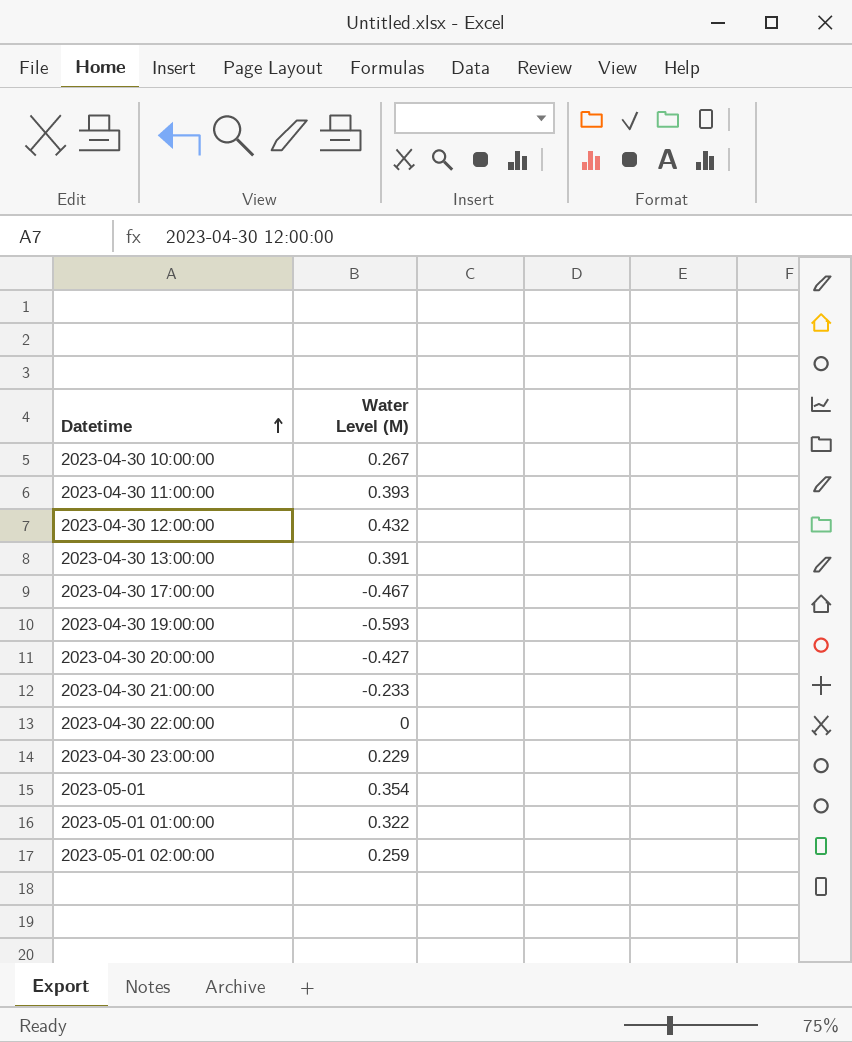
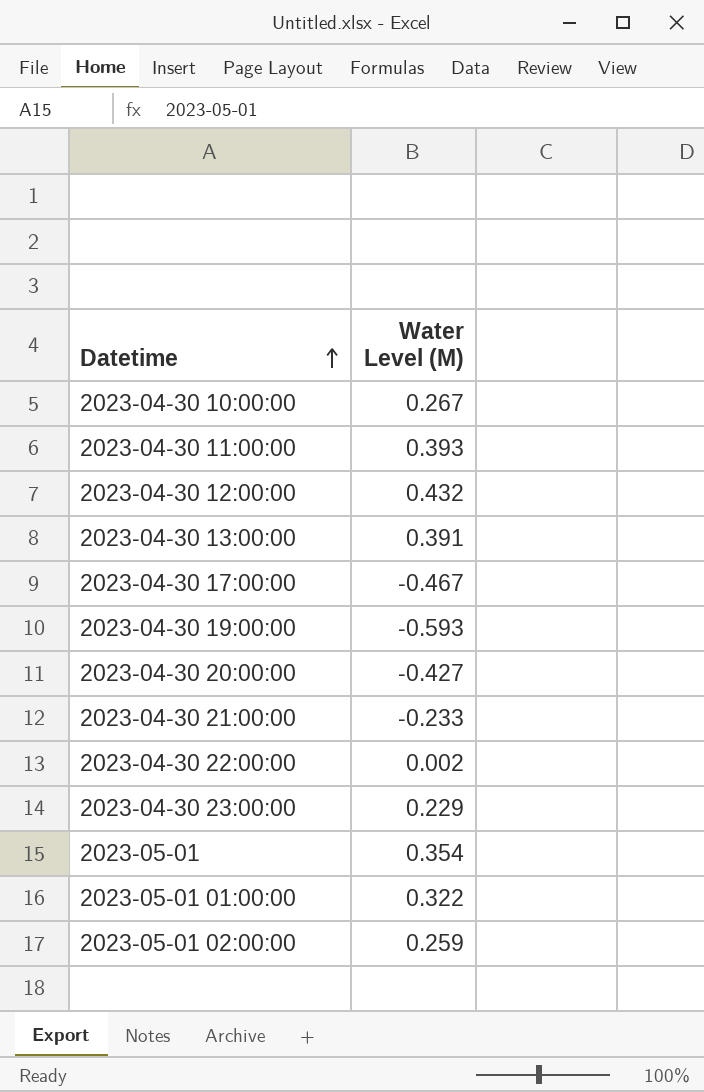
2023-04-30 22:00:00 | Water Level (M): 0 -> 0.002

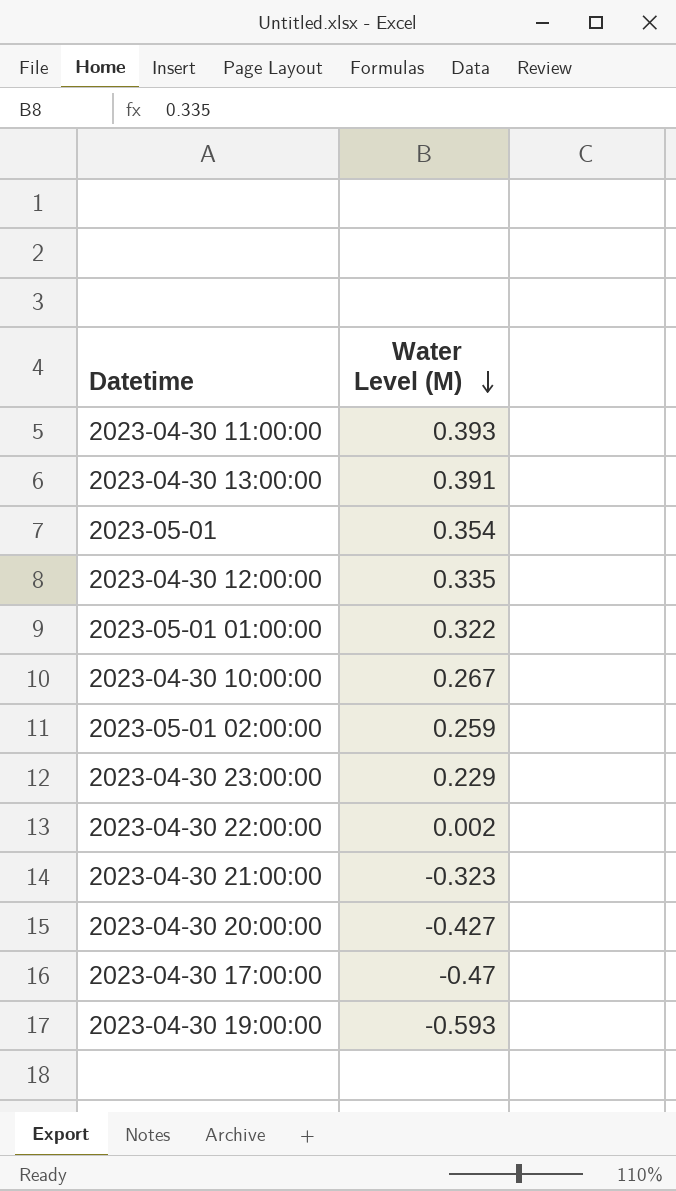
row order: Datetime ascending -> Water Level (M) descending
2023-04-30 12:00:00 | Water Level (M): 0.432 -> 0.335
2023-04-30 21:00:00 | Water Level (M): -0.233 -> -0.323
2023-04-30 17:00:00 | Water Level (M): -0.467 -> -0.47

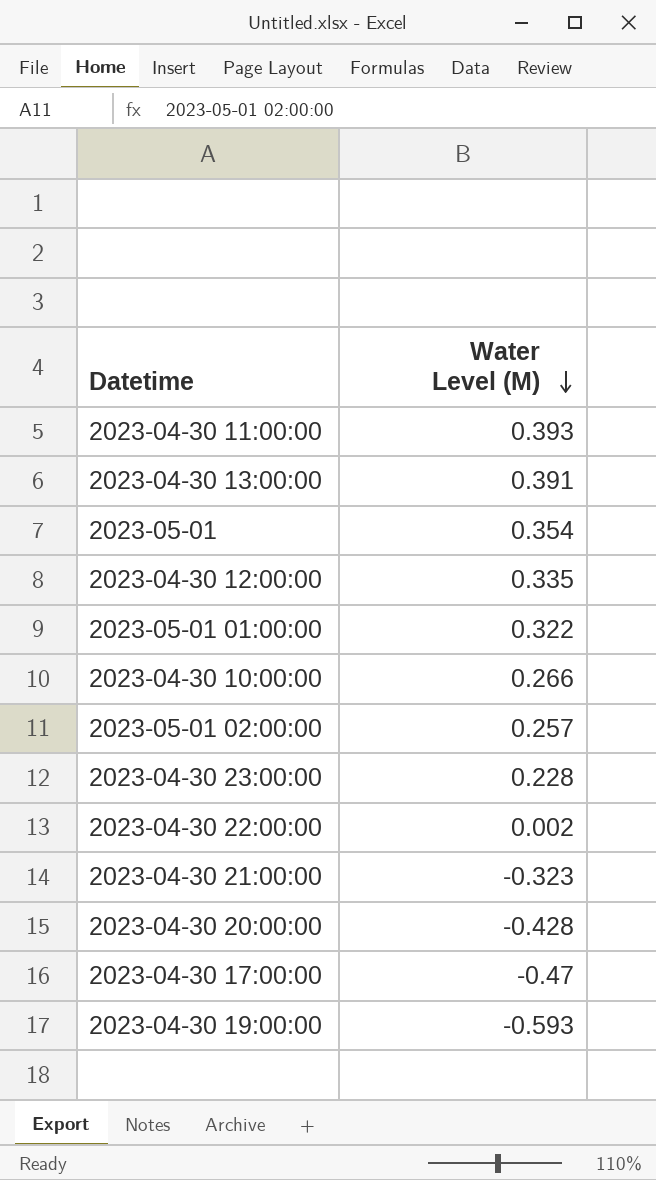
2023-04-30 10:00:00 | Water Level (M): 0.267 -> 0.266
2023-05-01 02:00:00 | Water Level (M): 0.259 -> 0.257
2023-04-30 23:00:00 | Water Level (M): 0.229 -> 0.228
2023-04-30 20:00:00 | Water Level (M): -0.427 -> -0.428

